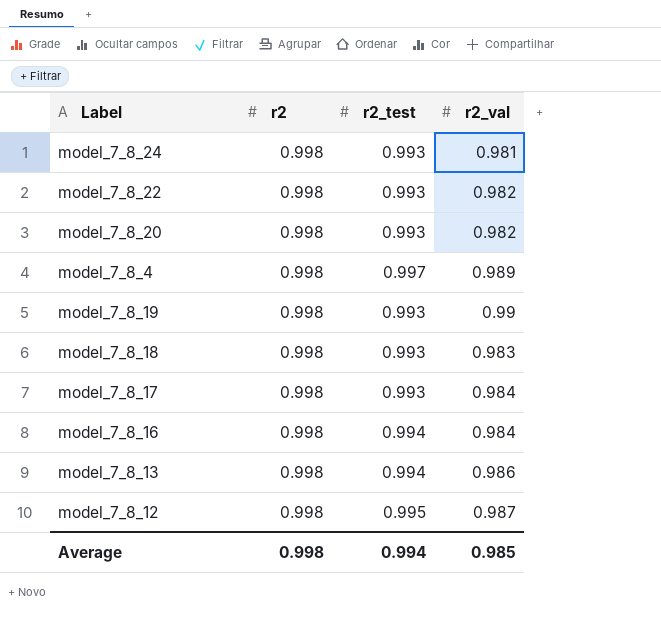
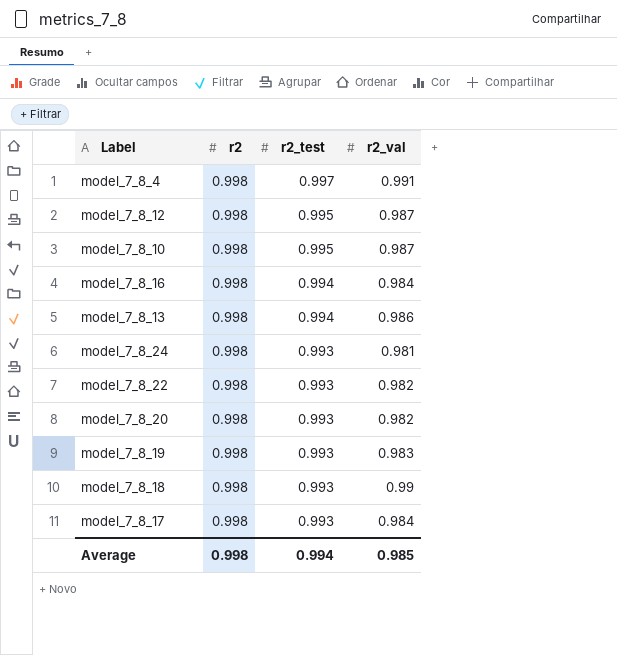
row order: none -> r2_test descending
model_7_8_4 | r2_val: 0.989 -> 0.991
row model_7_8_10: none -> 0.998 | 0.995 | 0.987
model_7_8_19 | r2_val: 0.99 -> 0.983
model_7_8_18 | r2_val: 0.983 -> 0.99

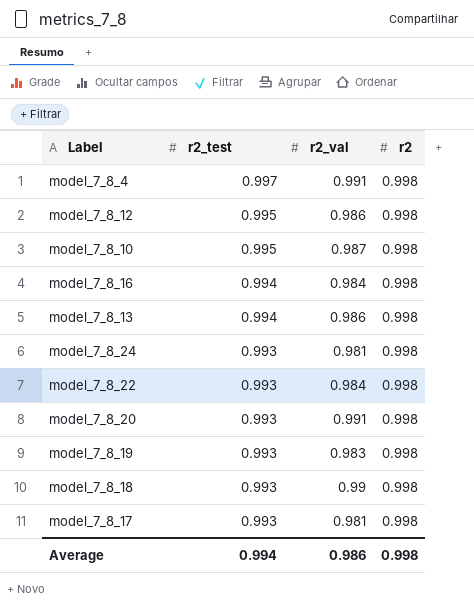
column r2 | position: 2 -> 4
model_7_8_12 | r2_val: 0.987 -> 0.986
model_7_8_22 | r2_val: 0.982 -> 0.984
model_7_8_20 | r2_val: 0.982 -> 0.991
model_7_8_17 | r2_val: 0.984 -> 0.981
Average | r2_val: 0.985 -> 0.986

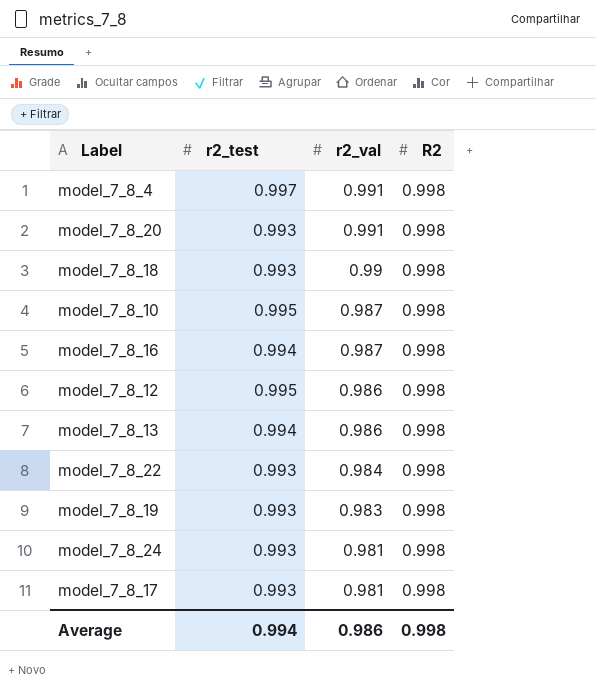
row order: r2_test descending -> r2_val descending
column name: r2 -> R2
model_7_8_16 | r2_val: 0.984 -> 0.987

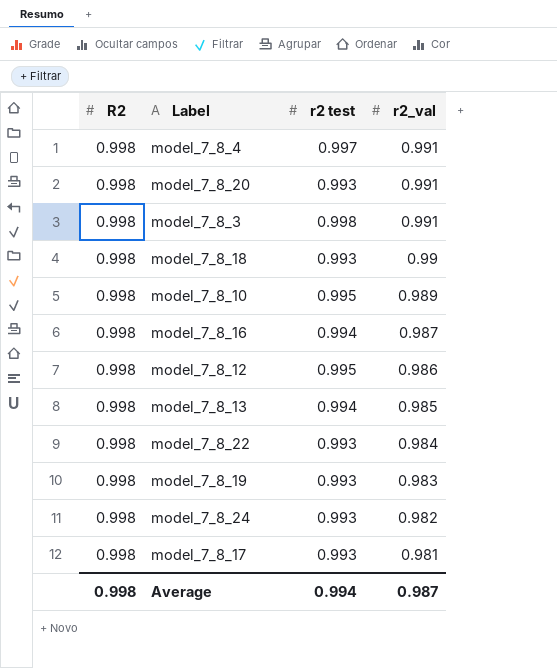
column R2 | position: 4 -> 1
column name: r2_test -> r2 test
row model_7_8_3: none -> 0.998 | 0.998 | 0.991
model_7_8_10 | r2_val: 0.987 -> 0.989
model_7_8_13 | r2_val: 0.986 -> 0.985
model_7_8_24 | r2_val: 0.981 -> 0.982
Average | r2_val: 0.986 -> 0.987

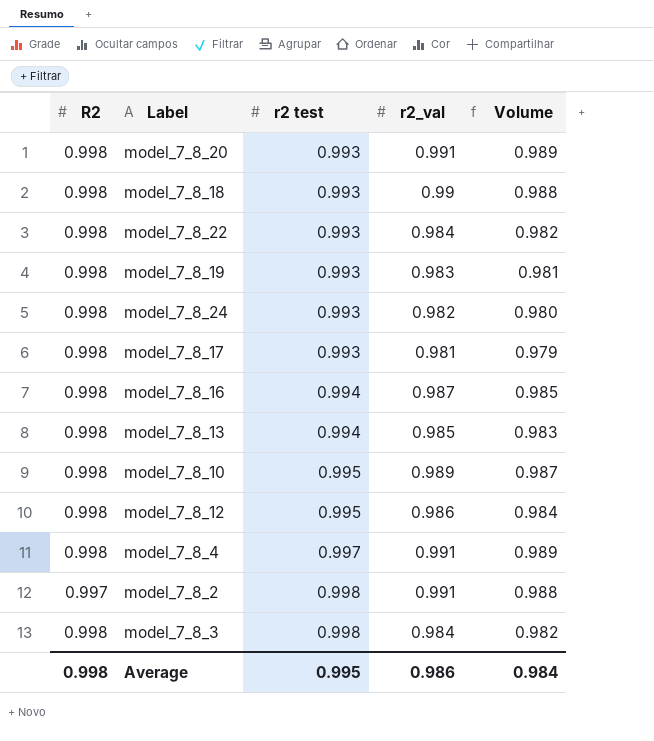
row order: r2_val descending -> r2 test ascending
column Volume | formula: none -> [R2] * [r2_val]
row model_7_8_2: none -> 0.997 | 0.998 | 0.991 | 0.988
model_7_8_3 | r2_val: 0.991 -> 0.984
Average | r2 test: 0.994 -> 0.995
Average | r2_val: 0.987 -> 0.986

